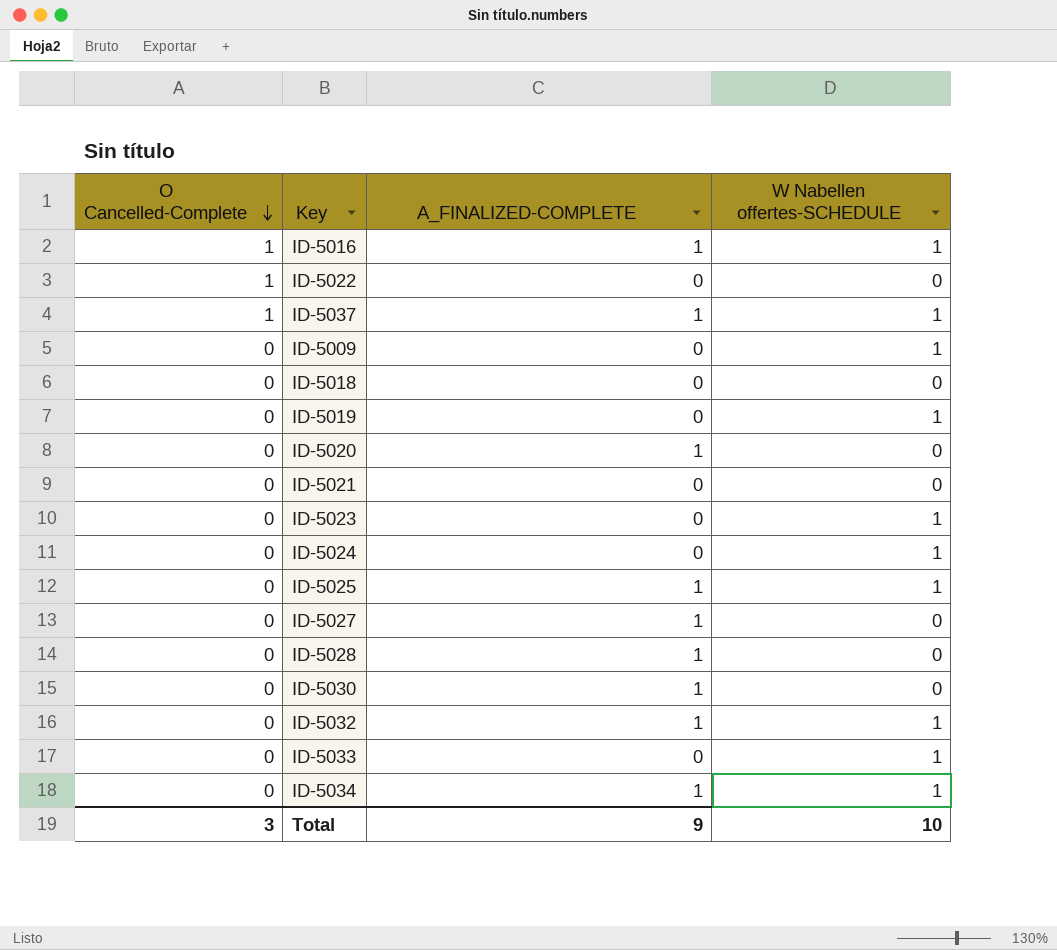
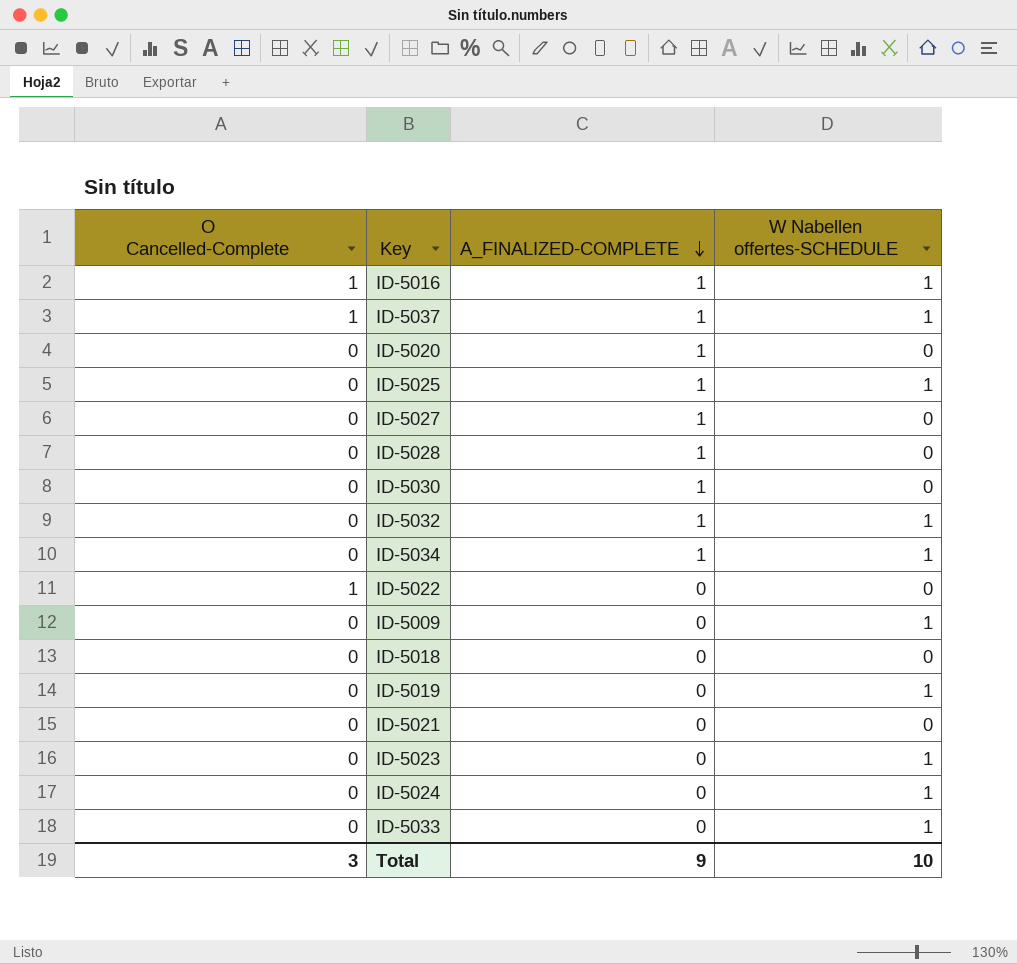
row order: O Cancelled-Complete descending -> A_FINALIZED-COMPLETE descending

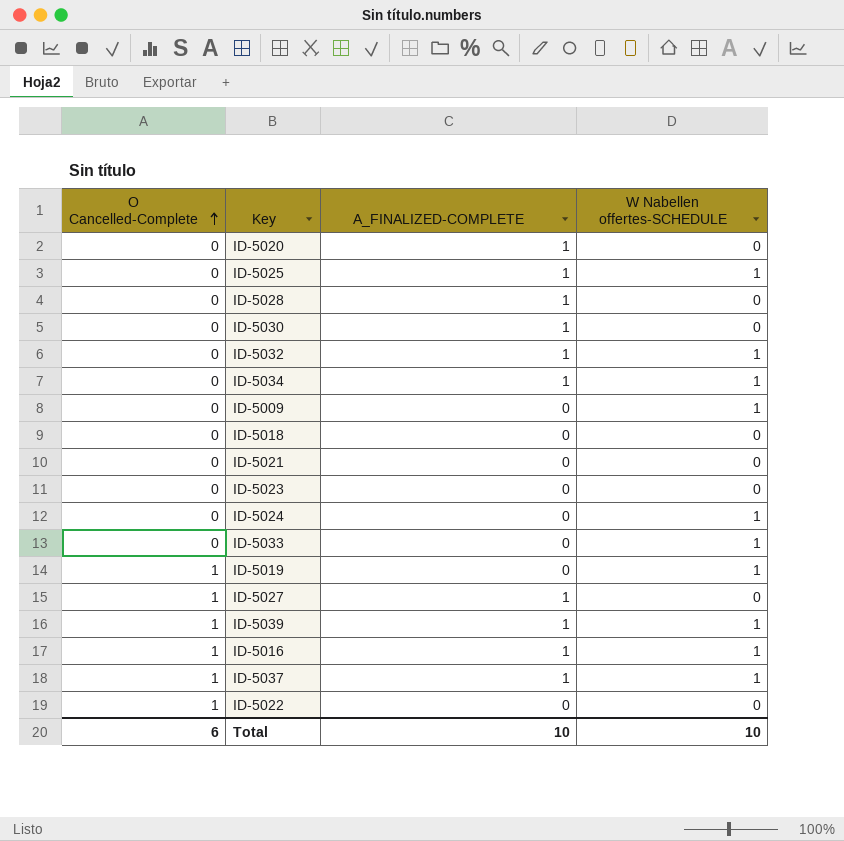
row order: A_FINALIZED-COMPLETE descending -> O Cancelled-Complete ascending
ID-5023 | W Nabellen offertes-SCHEDULE: 1 -> 0
ID-5019 | O Cancelled-Complete: 0 -> 1
ID-5027 | O Cancelled-Complete: 0 -> 1
row ID-5039: none -> 1 | 1 | 1
Total | O Cancelled-Complete: 3 -> 6
Total | A_FINALIZED-COMPLETE: 9 -> 10

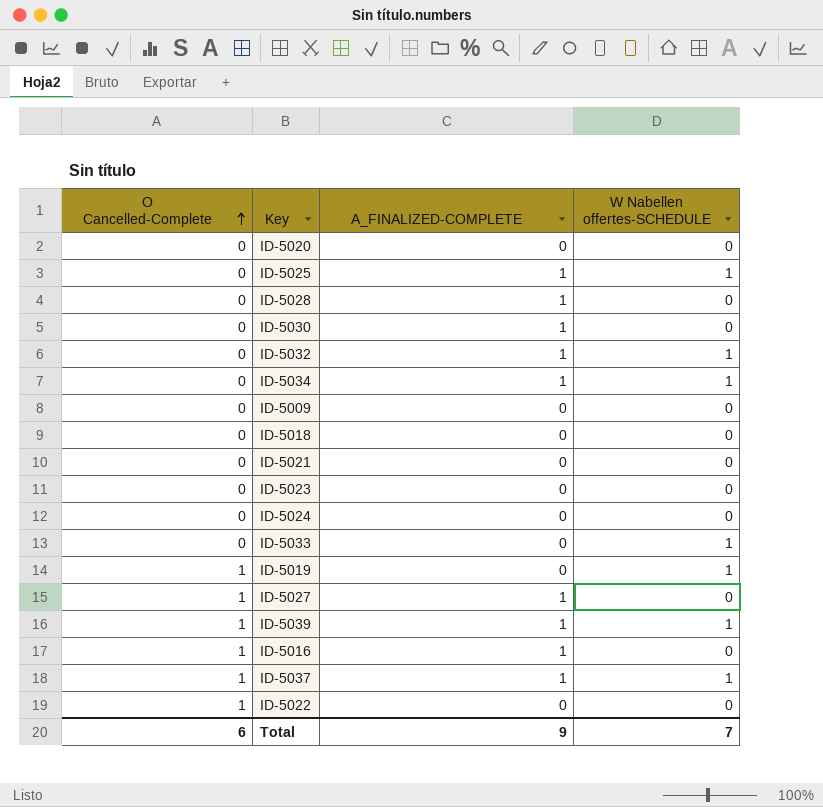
ID-5020 | A_FINALIZED-COMPLETE: 1 -> 0
ID-5009 | W Nabellen offertes-SCHEDULE: 1 -> 0
ID-5024 | W Nabellen offertes-SCHEDULE: 1 -> 0
ID-5016 | W Nabellen offertes-SCHEDULE: 1 -> 0
Total | A_FINALIZED-COMPLETE: 10 -> 9
Total | W Nabellen offertes-SCHEDULE: 10 -> 7

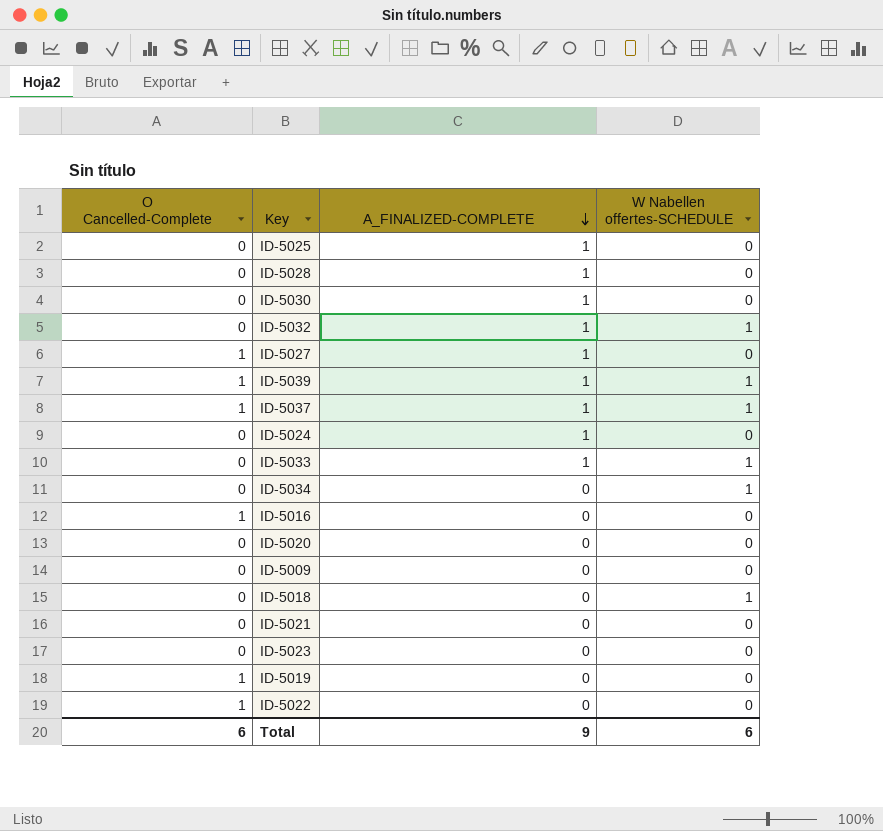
row order: O Cancelled-Complete ascending -> A_FINALIZED-COMPLETE descending
ID-5025 | W Nabellen offertes-SCHEDULE: 1 -> 0
ID-5024 | A_FINALIZED-COMPLETE: 0 -> 1
ID-5033 | A_FINALIZED-COMPLETE: 0 -> 1
ID-5034 | A_FINALIZED-COMPLETE: 1 -> 0
ID-5016 | A_FINALIZED-COMPLETE: 1 -> 0
ID-5018 | W Nabellen offertes-SCHEDULE: 0 -> 1
ID-5019 | W Nabellen offertes-SCHEDULE: 1 -> 0
Total | W Nabellen offertes-SCHEDULE: 7 -> 6

